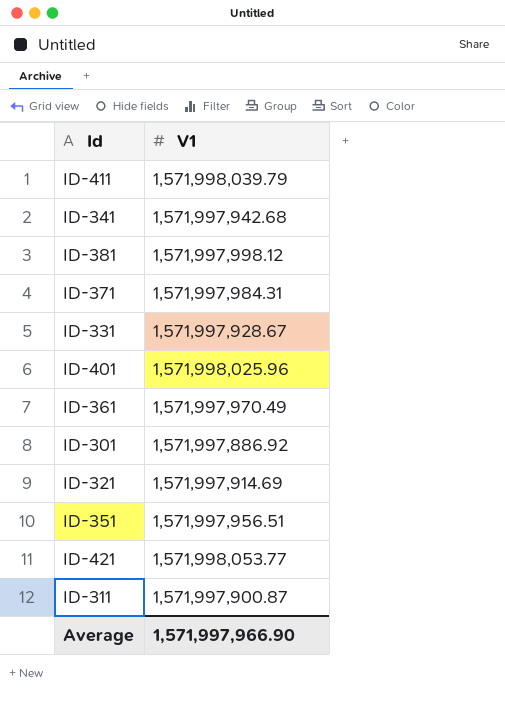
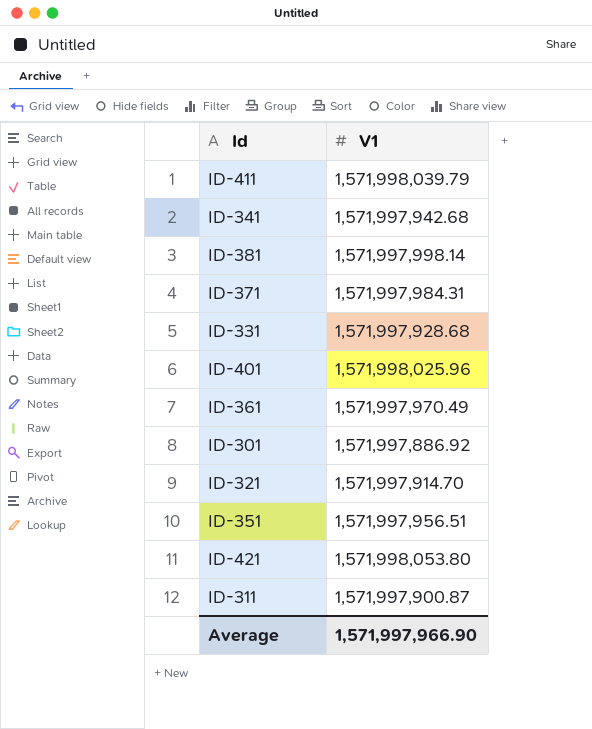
ID-381 | V1: 1,571,997,998.12 -> 1,571,997,998.14
ID-331 | V1: 1,571,997,928.67 -> 1,571,997,928.68
ID-321 | V1: 1,571,997,914.69 -> 1,571,997,914.70
ID-421 | V1: 1,571,998,053.77 -> 1,571,998,053.80

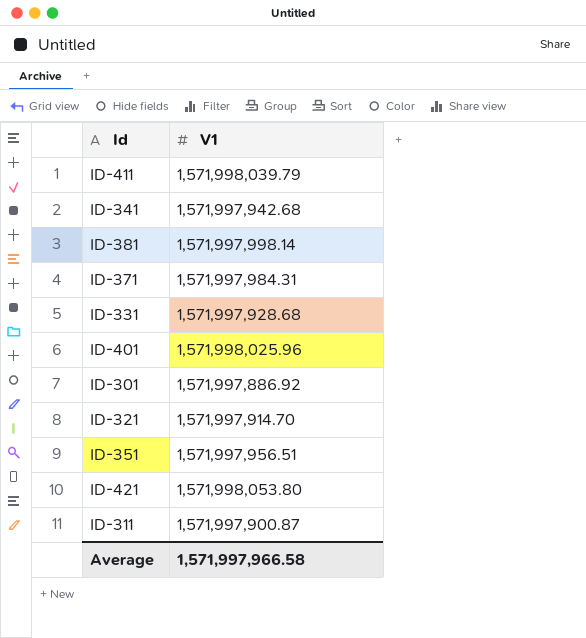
row ID-361: 1,571,997,970.49 -> none
Average | V1: 1,571,997,966.90 -> 1,571,997,966.58

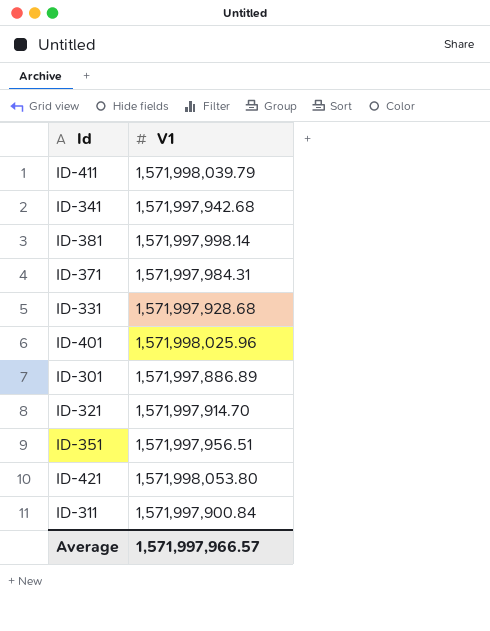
ID-301 | V1: 1,571,997,886.92 -> 1,571,997,886.89
ID-311 | V1: 1,571,997,900.87 -> 1,571,997,900.84
Average | V1: 1,571,997,966.58 -> 1,571,997,966.57

